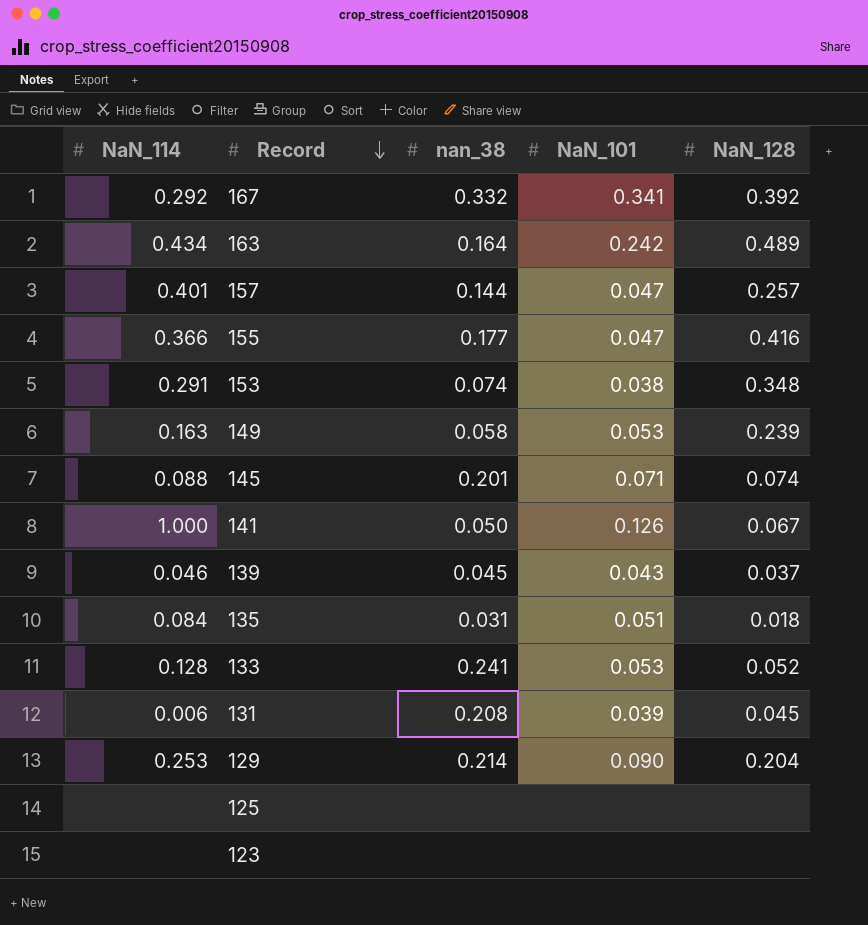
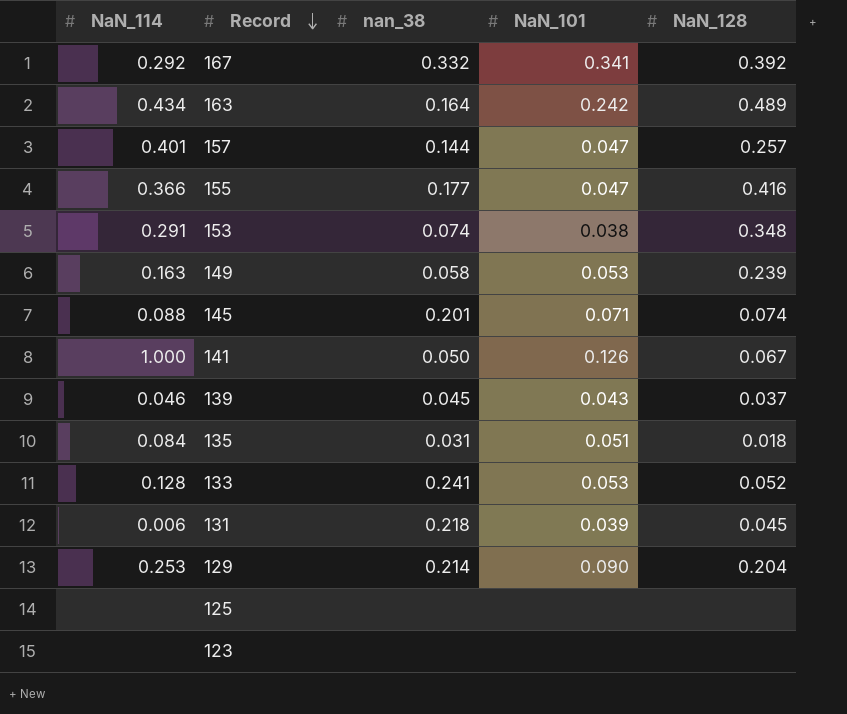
131 | nan_38: 0.208 -> 0.218

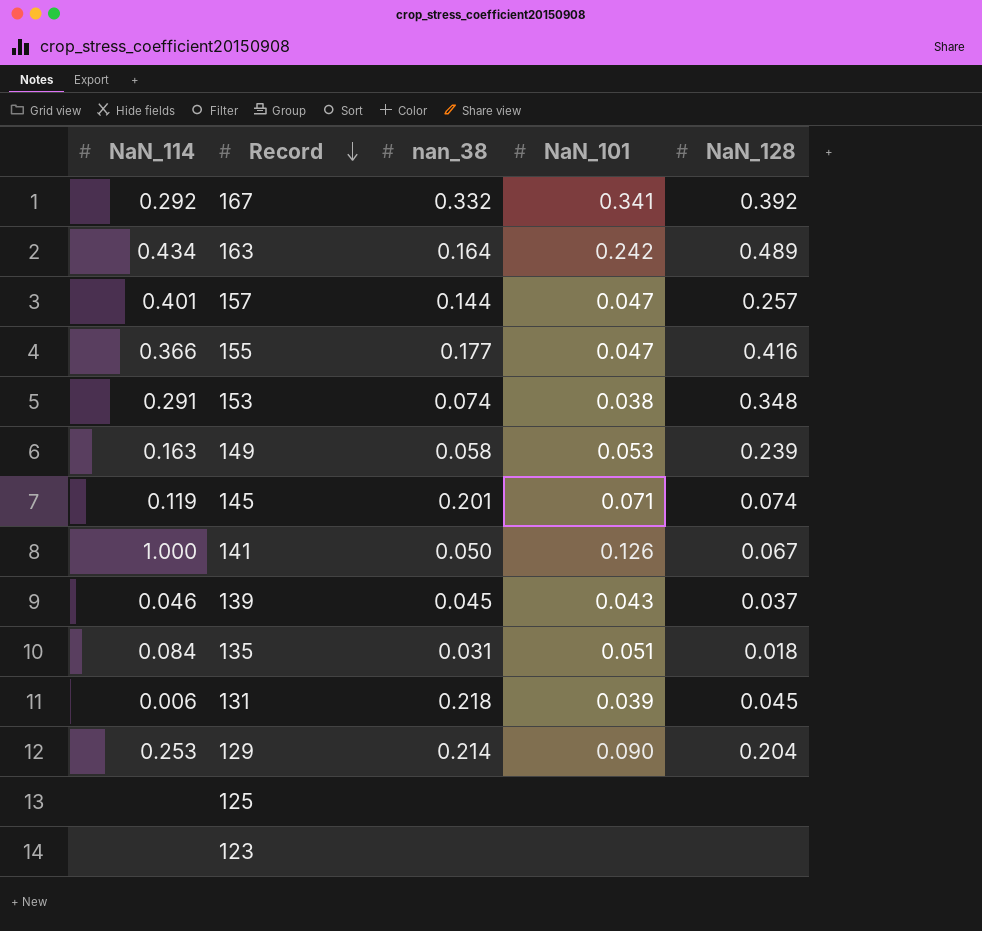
row 133: 0.128 | 0.241 | 0.053 | 0.052 -> none
145 | NaN_114: 0.088 -> 0.119

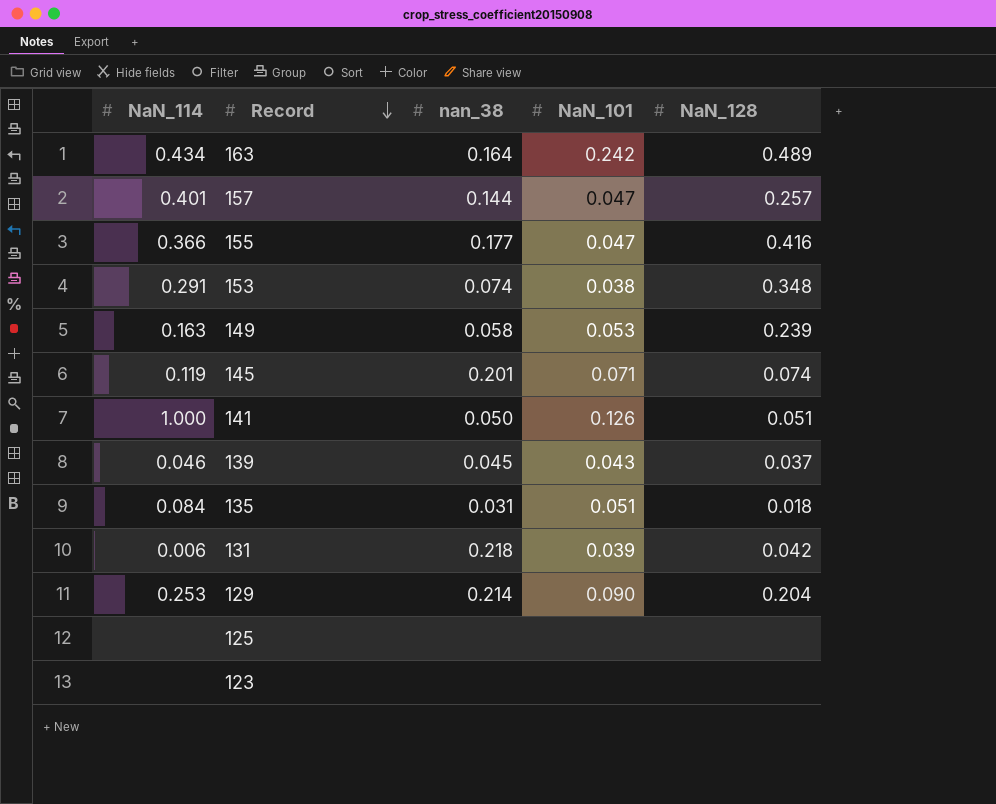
row 167: 0.292 | 0.332 | 0.341 | 0.392 -> none
141 | NaN_128: 0.067 -> 0.051
131 | NaN_128: 0.045 -> 0.042

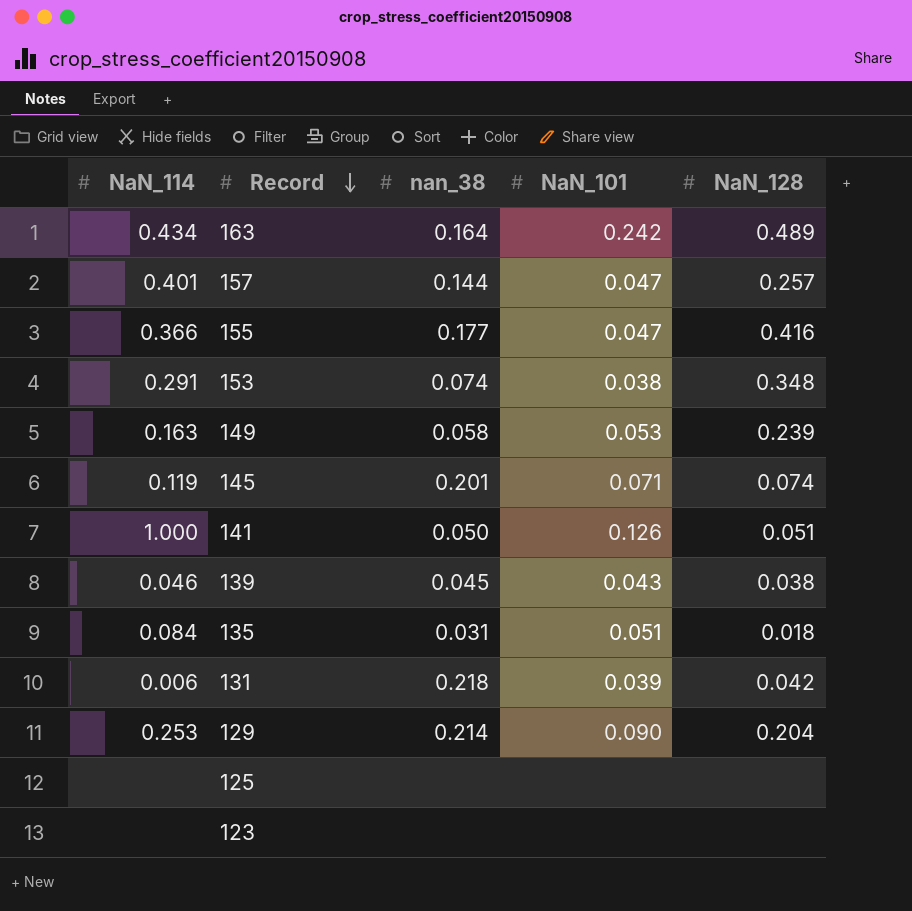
139 | NaN_128: 0.037 -> 0.038

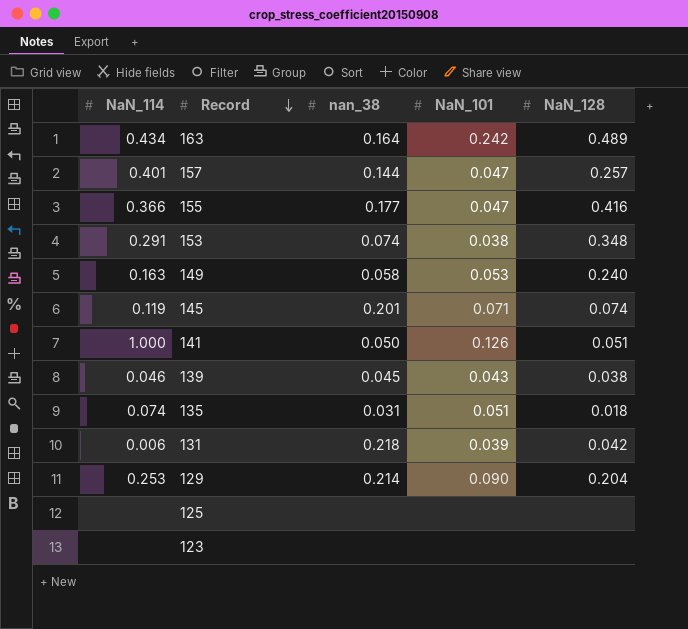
149 | NaN_128: 0.239 -> 0.240
135 | NaN_114: 0.084 -> 0.074

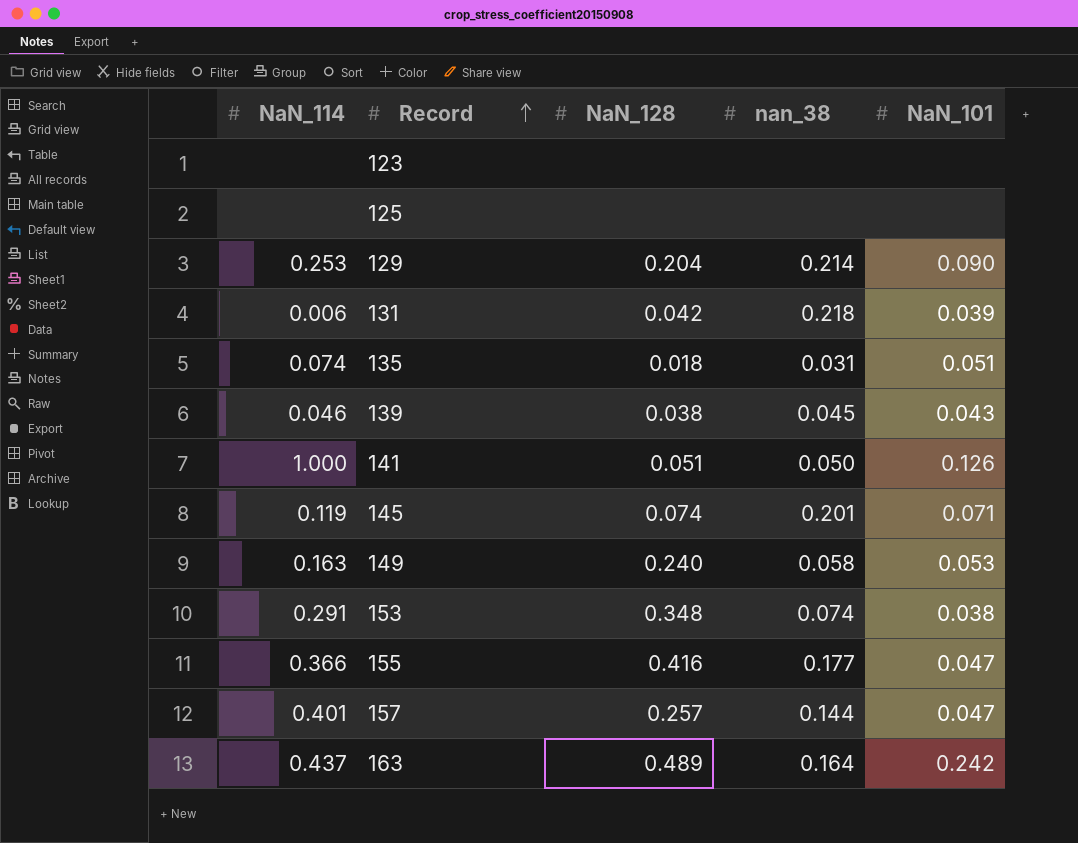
row order: Record descending -> Record ascending
column NaN_128 | position: 5 -> 3
163 | NaN_114: 0.434 -> 0.437

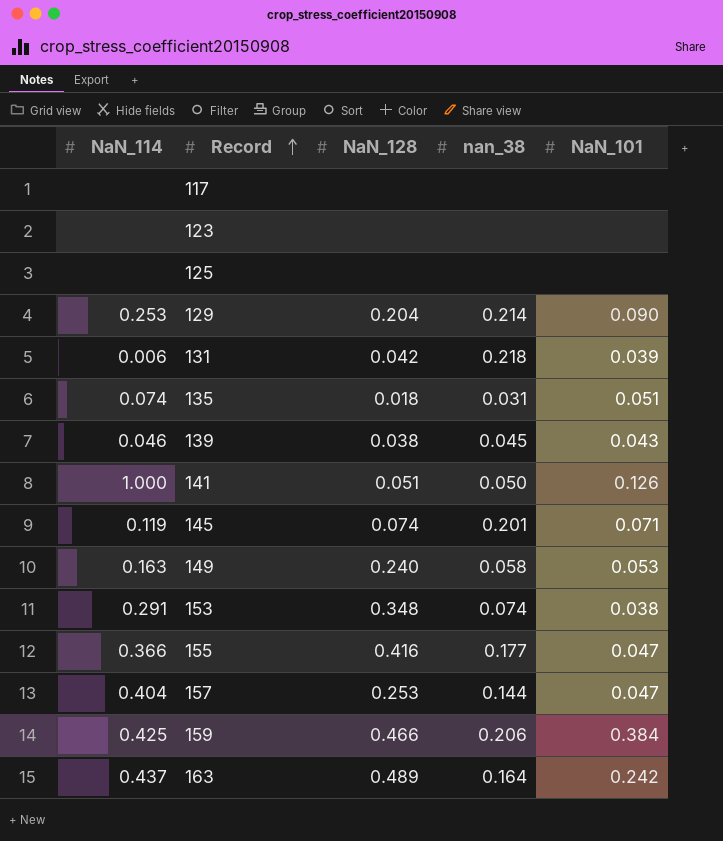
row 117: none -> none | none | none | none
157 | NaN_114: 0.401 -> 0.404
157 | NaN_128: 0.257 -> 0.253
row 159: none -> 0.425 | 0.466 | 0.206 | 0.384

